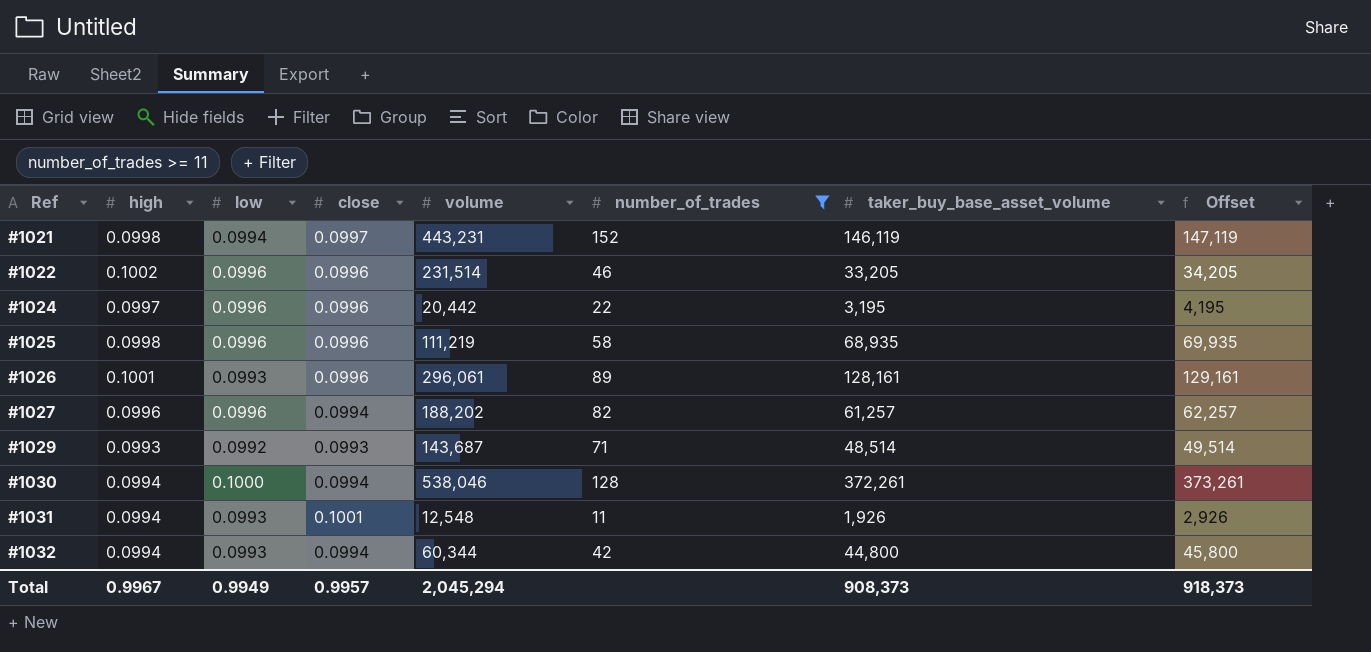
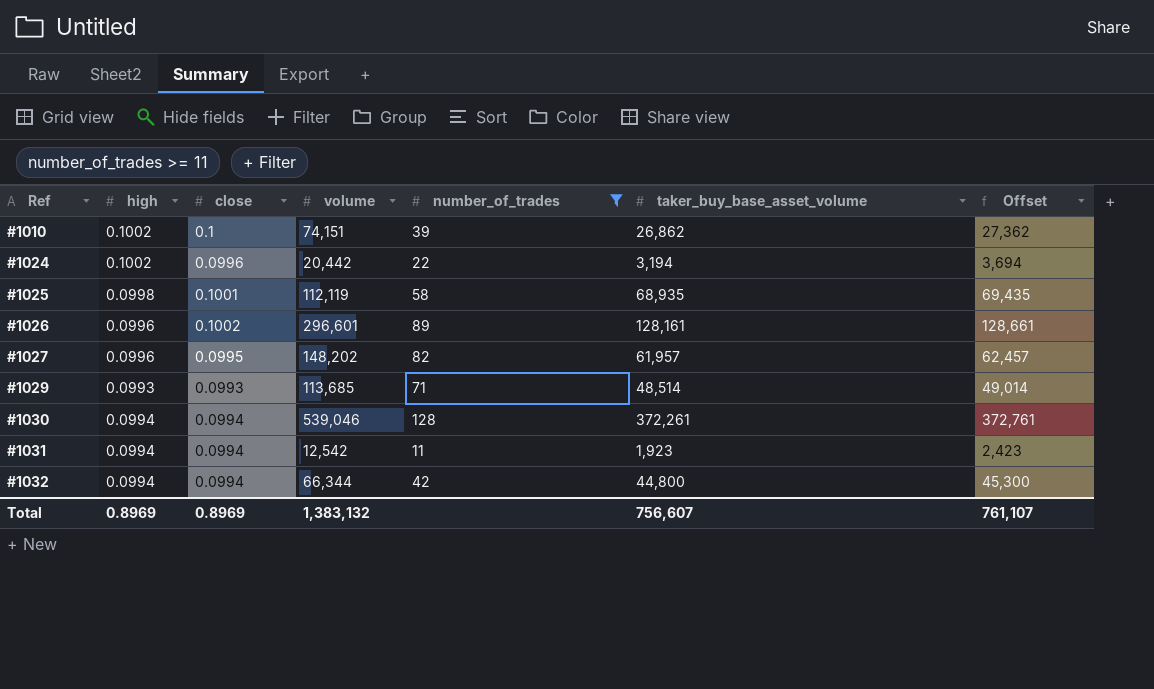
column low | position: 3 -> none
column Offset | formula: [taker_buy_base_asset_volume] + 1000 -> [taker_buy_base_asset_volume] + 500
row #1021: 0.0998 | 0.0994 | 0.0997 | 443,231 | 152 | 146,119 | 147,119 -> none
row #1022: 0.1002 | 0.0996 | 0.0996 | 231,514 | 46 | 33,205 | 34,205 -> none
row #1010: none -> 0.1002 | 0.1 | 74,151 | 39 | 26,862 | 27,362
#1024 | high: 0.0997 -> 0.1002
#1024 | taker_buy_base_asset_volume: 3,195 -> 3,194
#1025 | close: 0.0996 -> 0.1001
#1025 | volume: 111,219 -> 112,119
#1026 | high: 0.1001 -> 0.0996
#1026 | close: 0.0996 -> 0.1002
#1026 | volume: 296,061 -> 296,601
#1027 | close: 0.0994 -> 0.0995
#1027 | volume: 188,202 -> 148,202
#1027 | taker_buy_base_asset_volume: 61,257 -> 61,957
#1029 | volume: 143,687 -> 113,685
#1030 | volume: 538,046 -> 539,046
#1031 | close: 0.1001 -> 0.0994
#1031 | volume: 12,548 -> 12,542
#1031 | taker_buy_base_asset_volume: 1,926 -> 1,923
#1032 | volume: 60,344 -> 66,344
Total | high: 0.9967 -> 0.8969
Total | close: 0.9957 -> 0.8969
Total | volume: 2,045,294 -> 1,383,132
Total | taker_buy_base_asset_volume: 908,373 -> 756,607
Total | Offset: 918,373 -> 761,107

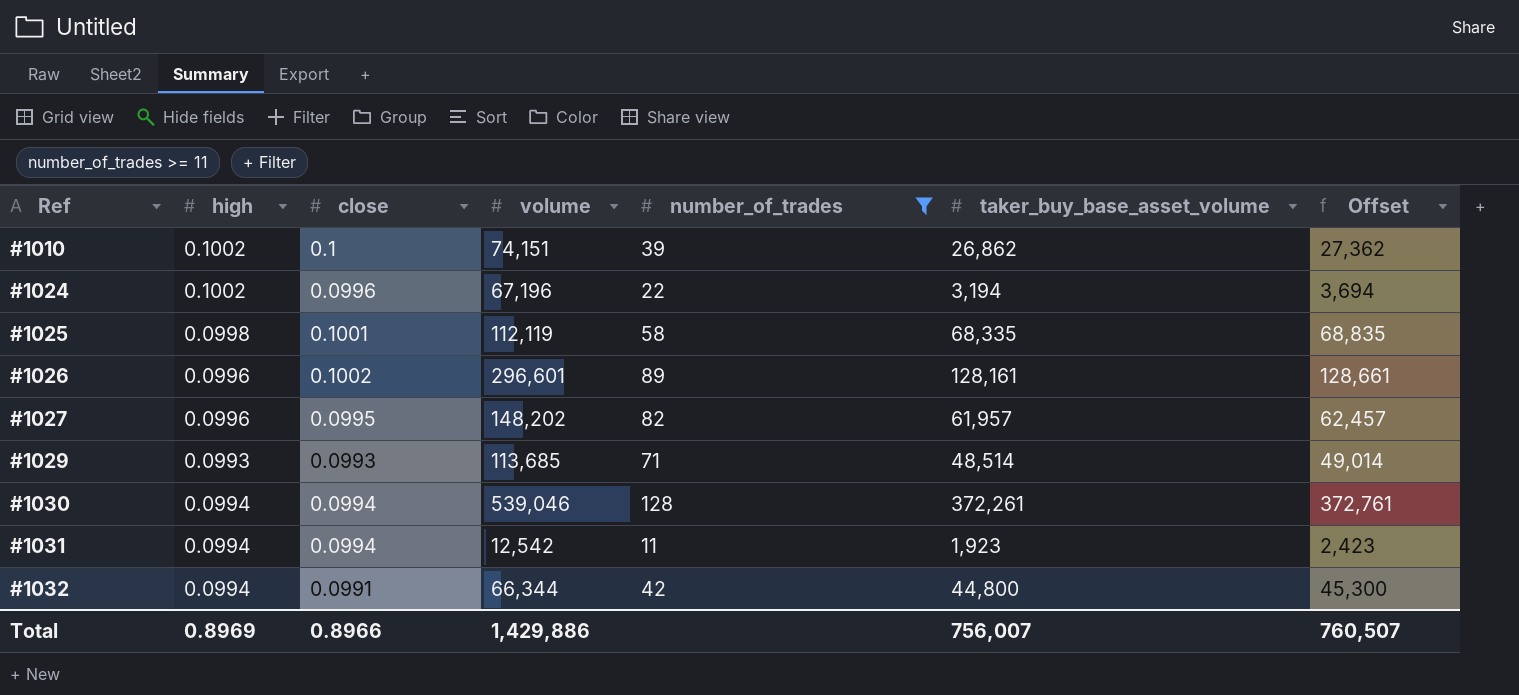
#1024 | volume: 20,442 -> 67,196
#1025 | taker_buy_base_asset_volume: 68,935 -> 68,335
#1025 | Offset: 69,435 -> 68,835
#1032 | close: 0.0994 -> 0.0991
Total | close: 0.8969 -> 0.8966
Total | volume: 1,383,132 -> 1,429,886
Total | taker_buy_base_asset_volume: 756,607 -> 756,007
Total | Offset: 761,107 -> 760,507

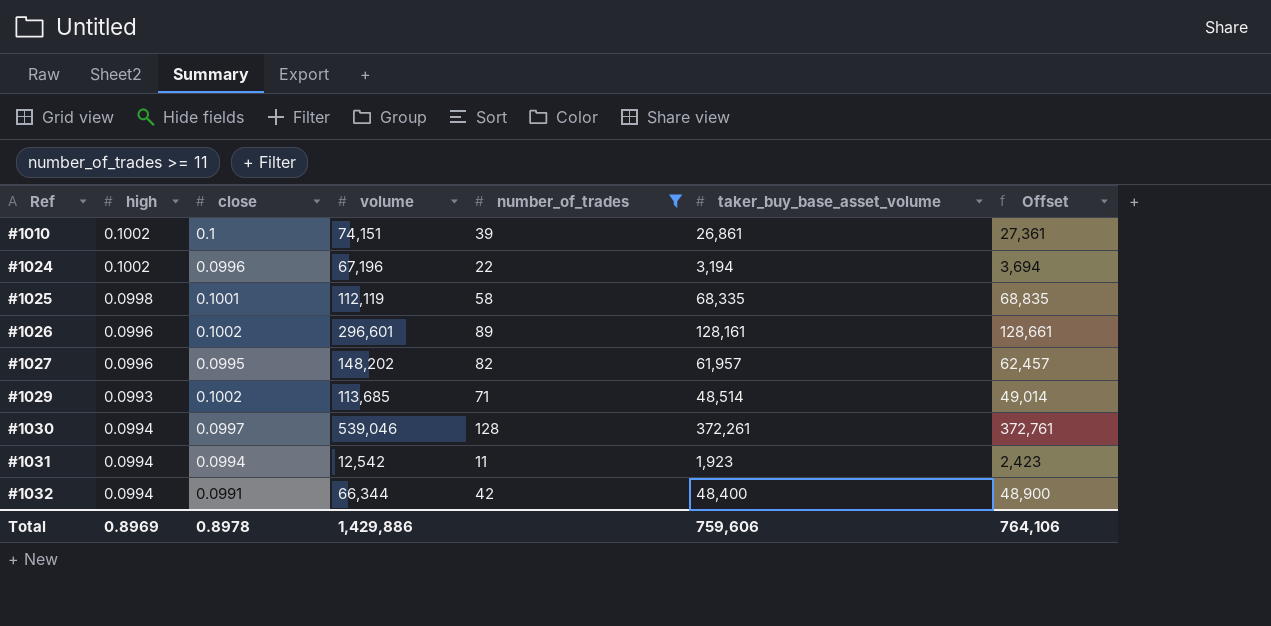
#1010 | taker_buy_base_asset_volume: 26,862 -> 26,861
#1010 | Offset: 27,362 -> 27,361
#1029 | close: 0.0993 -> 0.1002
#1030 | close: 0.0994 -> 0.0997
#1032 | taker_buy_base_asset_volume: 44,800 -> 48,400
#1032 | Offset: 45,300 -> 48,900
Total | close: 0.8966 -> 0.8978
Total | taker_buy_base_asset_volume: 756,007 -> 759,606
Total | Offset: 760,507 -> 764,106

